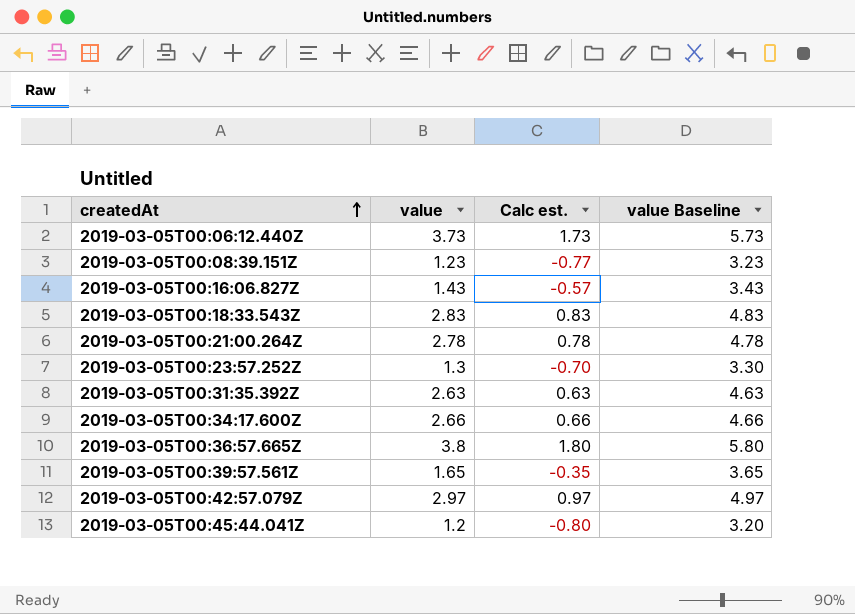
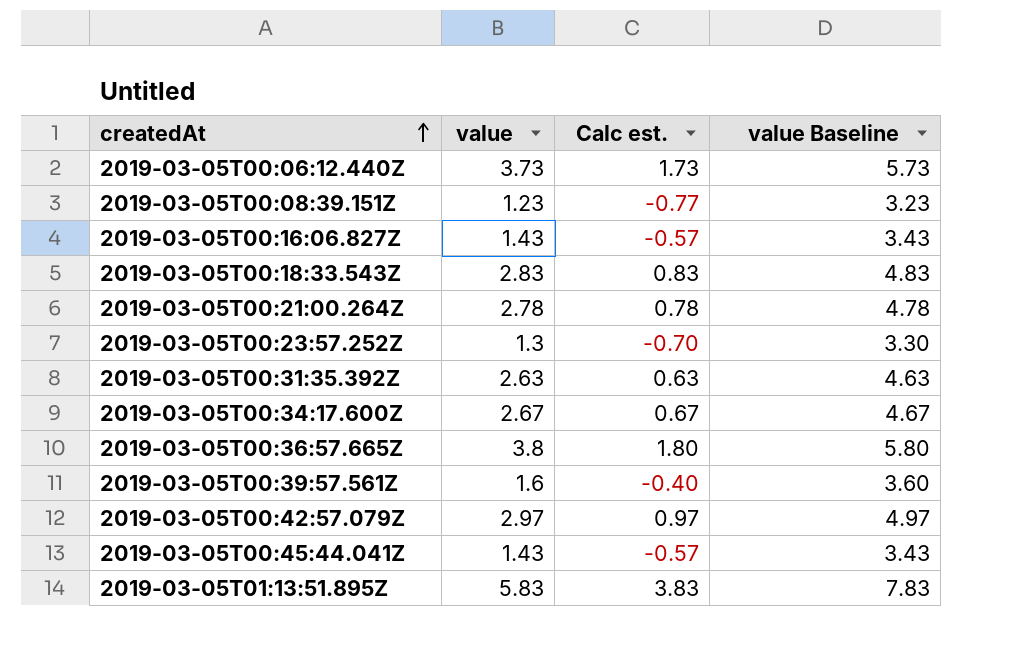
2019-03-05T00:34:17.600Z | value: 2.66 -> 2.67
2019-03-05T00:34:17.600Z | Calc est.: 0.66 -> 0.67
2019-03-05T00:34:17.600Z | value Baseline: 4.66 -> 4.67
2019-03-05T00:39:57.561Z | value: 1.65 -> 1.6
2019-03-05T00:39:57.561Z | Calc est.: -0.35 -> -0.40
2019-03-05T00:39:57.561Z | value Baseline: 3.65 -> 3.60
2019-03-05T00:45:44.041Z | value: 1.2 -> 1.43
2019-03-05T00:45:44.041Z | Calc est.: -0.80 -> -0.57
2019-03-05T00:45:44.041Z | value Baseline: 3.20 -> 3.43
row 2019-03-05T01:13:51.895Z: none -> 5.83 | 3.83 | 7.83

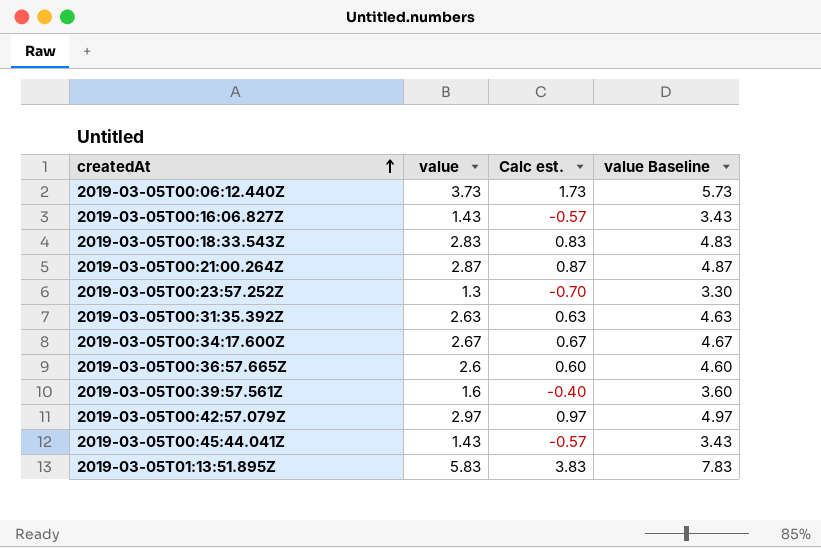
row 2019-03-05T00:08:39.151Z: 1.23 | -0.77 | 3.23 -> none
2019-03-05T00:21:00.264Z | value: 2.78 -> 2.87
2019-03-05T00:21:00.264Z | Calc est.: 0.78 -> 0.87
2019-03-05T00:21:00.264Z | value Baseline: 4.78 -> 4.87
2019-03-05T00:36:57.665Z | value: 3.8 -> 2.6
2019-03-05T00:36:57.665Z | Calc est.: 1.80 -> 0.60
2019-03-05T00:36:57.665Z | value Baseline: 5.80 -> 4.60

